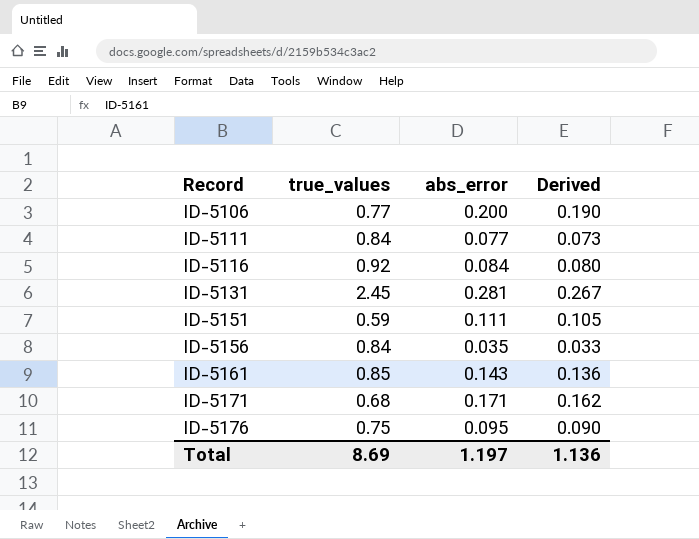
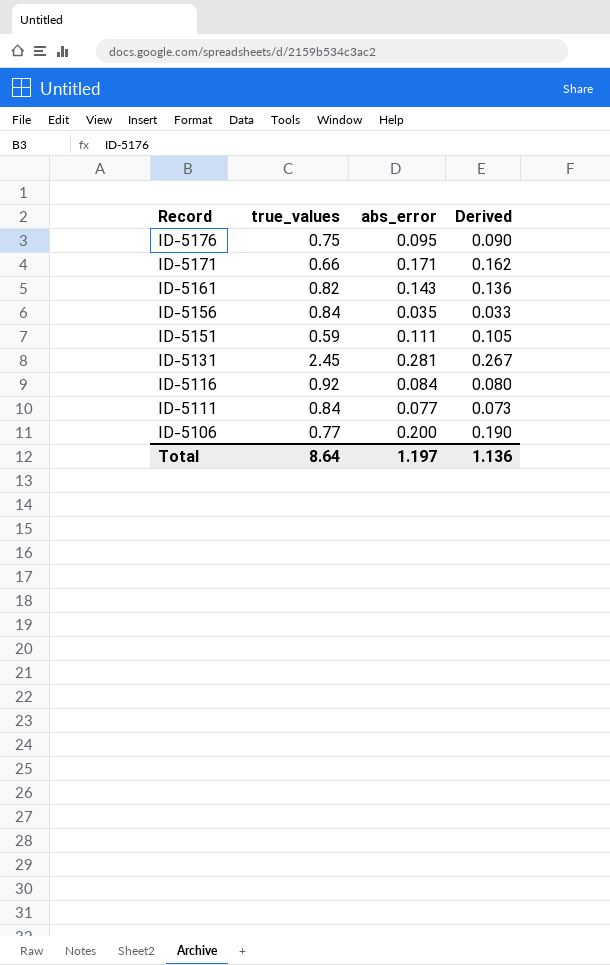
row order: Record ascending -> Record descending
ID-5171 | true_values: 0.68 -> 0.66
ID-5161 | true_values: 0.85 -> 0.82
Total | true_values: 8.69 -> 8.64

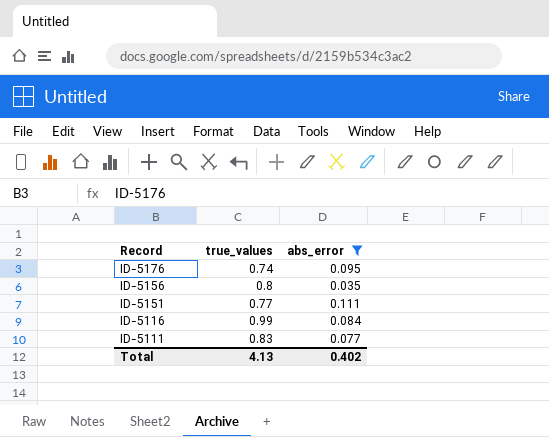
filter: none -> abs_error <= 0.111
column Derived | formula: [abs_error] * 0.95 -> none
ID-5176 | true_values: 0.75 -> 0.74
ID-5156 | true_values: 0.84 -> 0.8
ID-5151 | true_values: 0.59 -> 0.77
ID-5116 | true_values: 0.92 -> 0.99
ID-5111 | true_values: 0.84 -> 0.83
Total | true_values: 8.64 -> 4.13
Total | abs_error: 1.197 -> 0.402

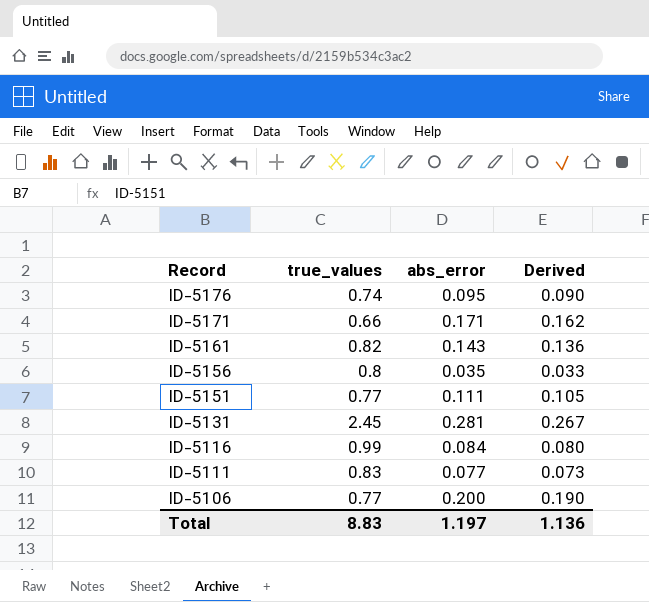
filter: abs_error <= 0.111 -> none
column Derived | formula: none -> [abs_error] * 0.95
Total | true_values: 4.13 -> 8.83
Total | abs_error: 0.402 -> 1.197

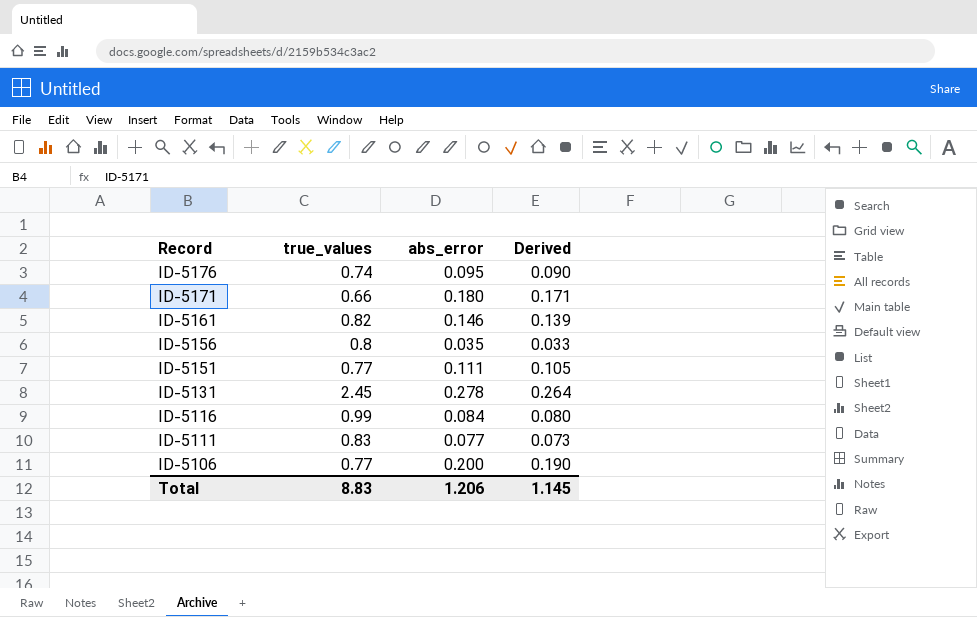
ID-5171 | abs_error: 0.171 -> 0.180
ID-5171 | Derived: 0.162 -> 0.171
ID-5161 | abs_error: 0.143 -> 0.146
ID-5161 | Derived: 0.136 -> 0.139
ID-5131 | abs_error: 0.281 -> 0.278
ID-5131 | Derived: 0.267 -> 0.264
Total | abs_error: 1.197 -> 1.206
Total | Derived: 1.136 -> 1.145

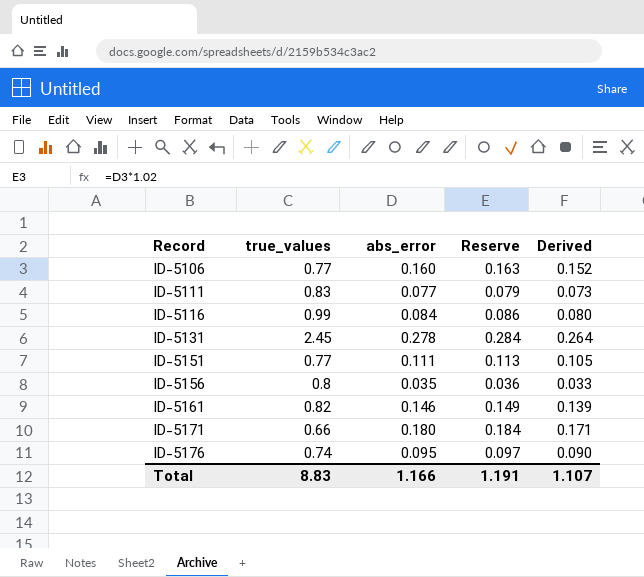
row order: Record descending -> Record ascending
column Reserve | formula: none -> [abs_error] * 1.02
ID-5106 | abs_error: 0.200 -> 0.160
ID-5106 | Derived: 0.190 -> 0.152
Total | abs_error: 1.206 -> 1.166
Total | Derived: 1.145 -> 1.107

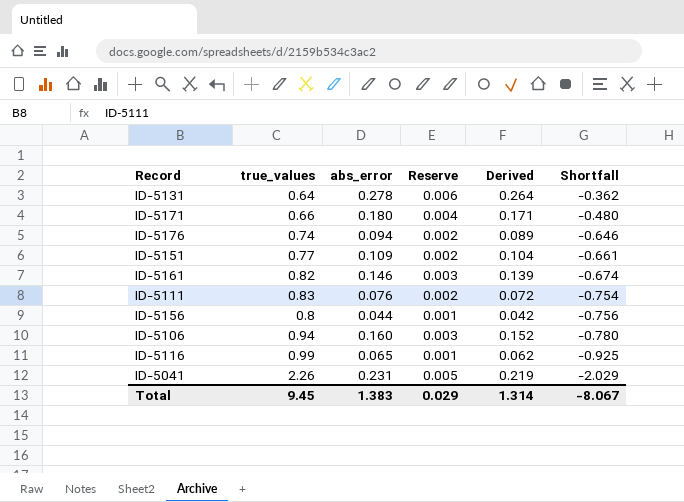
row order: Record ascending -> Shortfall descending
column Reserve | formula: [abs_error] * 1.02 -> [abs_error] * 0.02
column Shortfall | formula: none -> [abs_error] - [true_values]
ID-5131 | true_values: 2.45 -> 0.64
ID-5176 | abs_error: 0.095 -> 0.094
ID-5176 | Derived: 0.090 -> 0.089
ID-5151 | abs_error: 0.111 -> 0.109
ID-5151 | Derived: 0.105 -> 0.104
ID-5111 | abs_error: 0.077 -> 0.076
ID-5111 | Derived: 0.073 -> 0.072
ID-5156 | abs_error: 0.035 -> 0.044
ID-5156 | Derived: 0.033 -> 0.042
ID-5106 | true_values: 0.77 -> 0.94
ID-5116 | abs_error: 0.084 -> 0.065
ID-5116 | Derived: 0.080 -> 0.062
row ID-5041: none -> 2.26 | 0.231 | 0.005 | 0.219 | -2.029
Total | true_values: 8.83 -> 9.45
Total | abs_error: 1.166 -> 1.383
Total | Reserve: 1.191 -> 0.029
Total | Derived: 1.107 -> 1.314

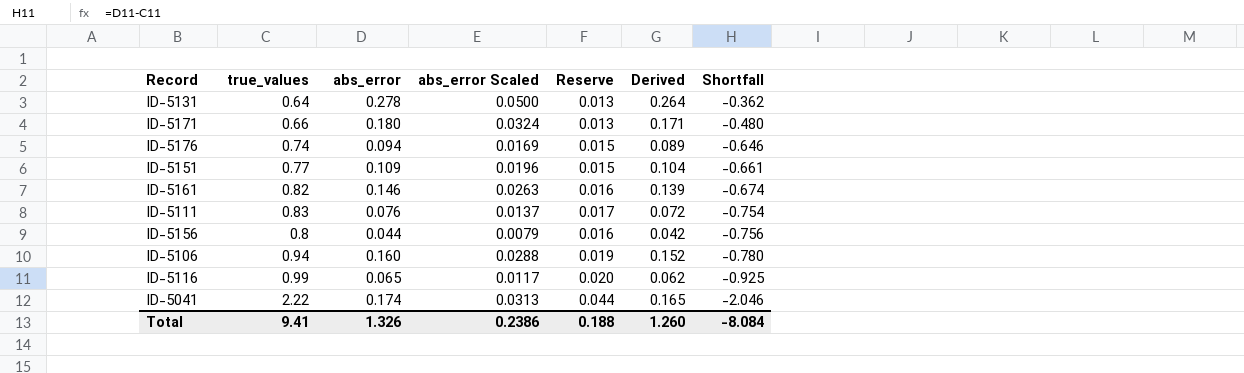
column abs_error Scaled | formula: none -> [abs_error] * 0.18
column Reserve | formula: [abs_error] * 0.02 -> [true_values] * 0.02
ID-5041 | true_values: 2.26 -> 2.22
ID-5041 | abs_error: 0.231 -> 0.174
ID-5041 | Derived: 0.219 -> 0.165
ID-5041 | Shortfall: -2.029 -> -2.046
Total | true_values: 9.45 -> 9.41
Total | abs_error: 1.383 -> 1.326
Total | Reserve: 0.029 -> 0.188
Total | Derived: 1.314 -> 1.260
Total | Shortfall: -8.067 -> -8.084

